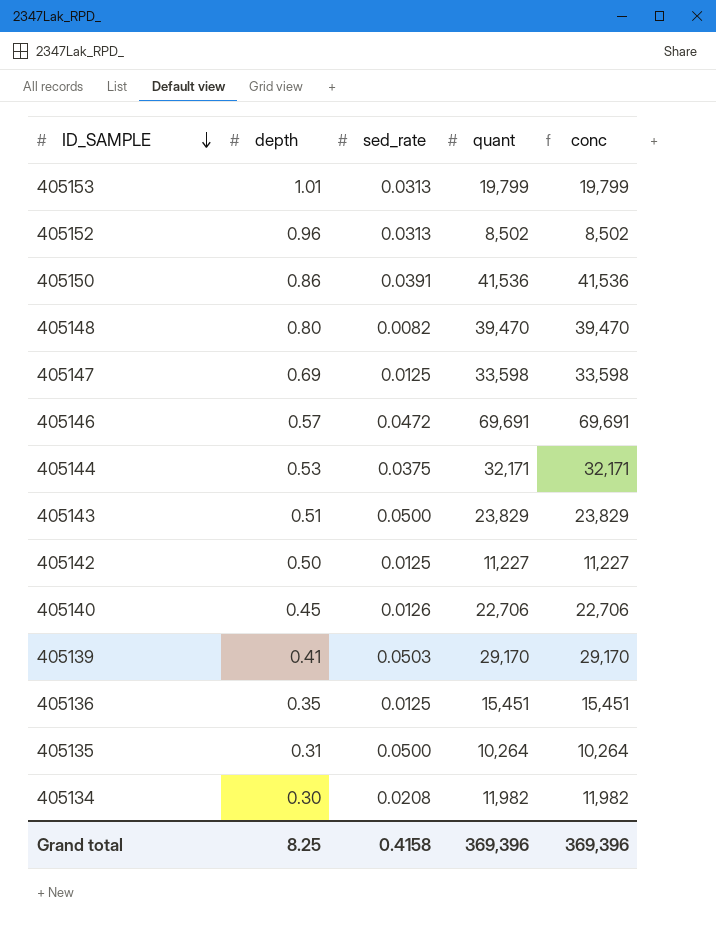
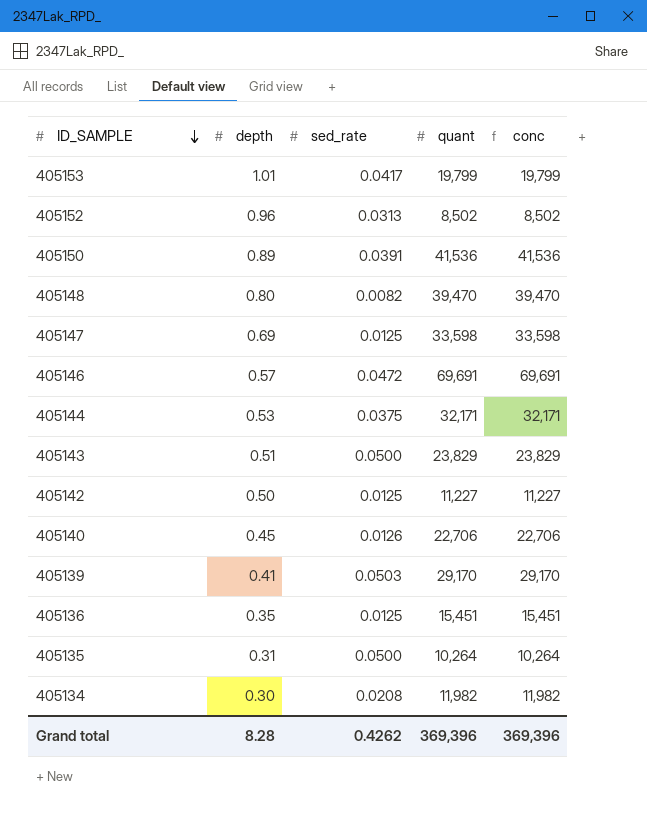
405153 | sed_rate: 0.0313 -> 0.0417
405150 | depth: 0.86 -> 0.89
Grand total | depth: 8.25 -> 8.28
Grand total | sed_rate: 0.4158 -> 0.4262

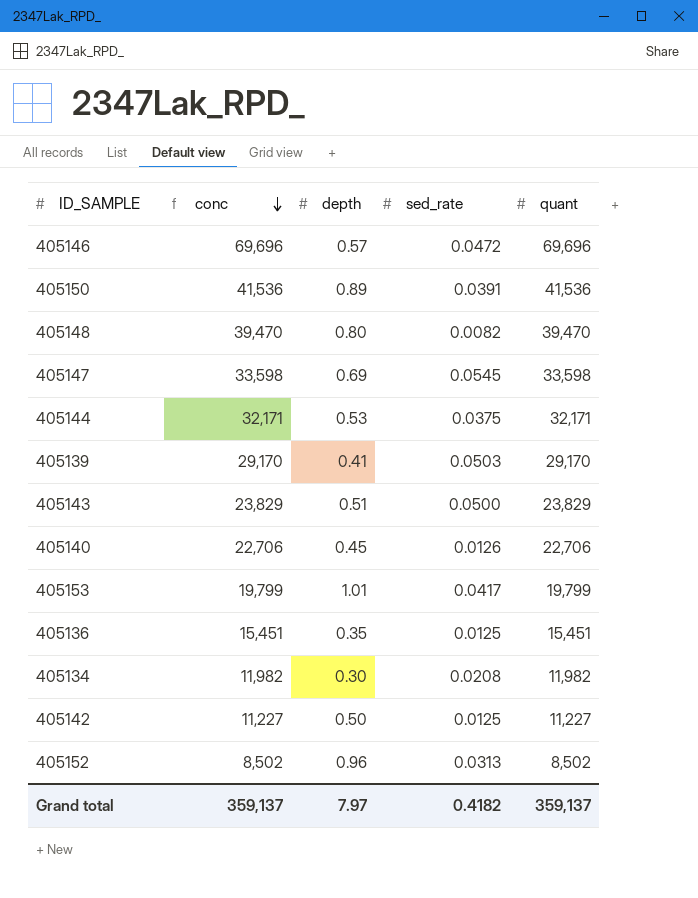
row order: ID_SAMPLE descending -> conc descending
column conc | position: 5 -> 2
row 405135: 0.31 | 0.0500 | 10,264 | 10,264 -> none
405146 | conc: 69,691 -> 69,696
405146 | quant: 69,691 -> 69,696
405147 | sed_rate: 0.0125 -> 0.0545
Grand total | conc: 369,396 -> 359,137
Grand total | depth: 8.28 -> 7.97
Grand total | sed_rate: 0.4262 -> 0.4182
Grand total | quant: 369,396 -> 359,137

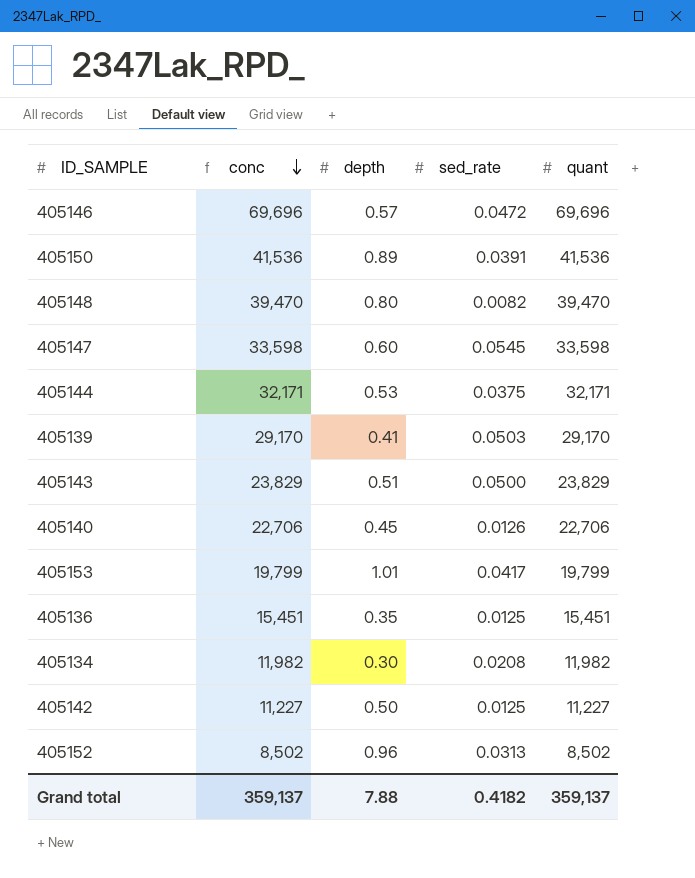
405147 | depth: 0.69 -> 0.60
Grand total | depth: 7.97 -> 7.88

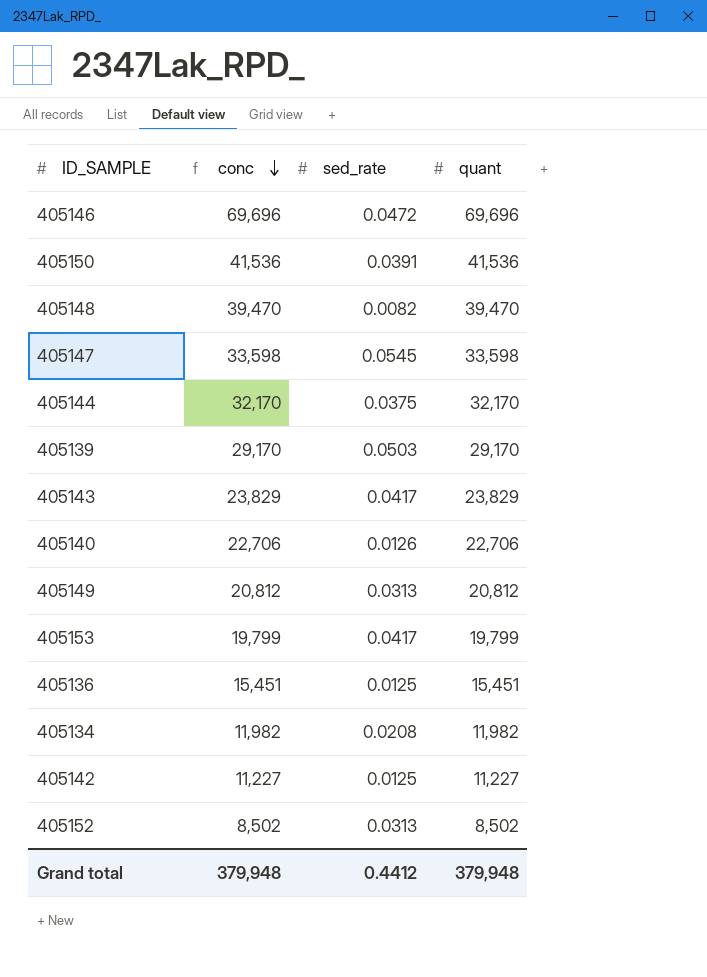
column depth | position: 3 -> none
405144 | conc: 32,171 -> 32,170
405144 | quant: 32,171 -> 32,170
405143 | sed_rate: 0.0500 -> 0.0417
row 405149: none -> 20,812 | 0.0313 | 20,812
Grand total | conc: 359,137 -> 379,948
Grand total | sed_rate: 0.4182 -> 0.4412
Grand total | quant: 359,137 -> 379,948

